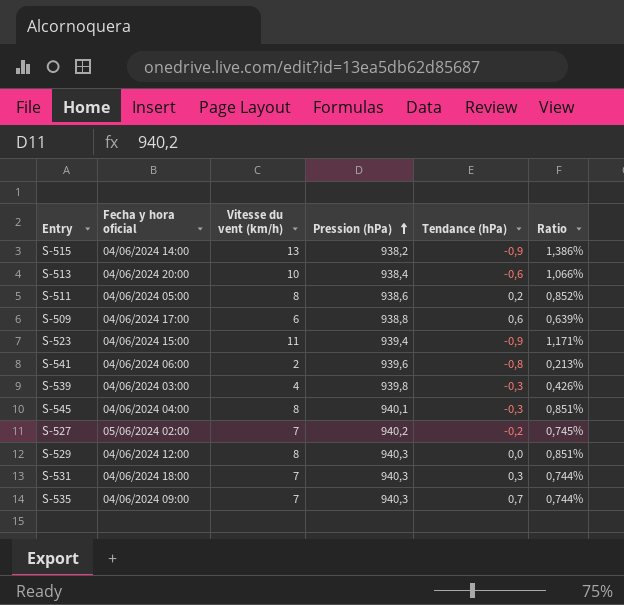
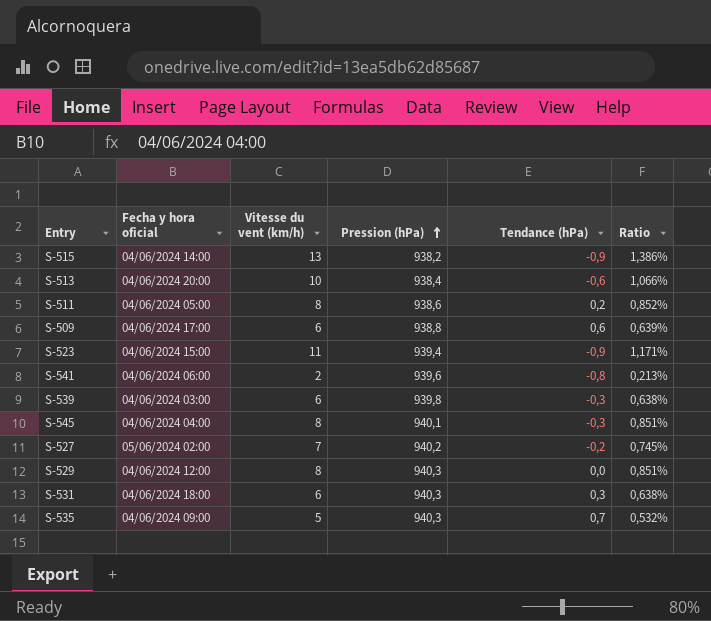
S-539 | Vitesse du vent (km/h): 4 -> 6
S-539 | Ratio: 0,426% -> 0,638%
S-531 | Vitesse du vent (km/h): 7 -> 6
S-531 | Ratio: 0,744% -> 0,638%
S-535 | Vitesse du vent (km/h): 7 -> 5
S-535 | Ratio: 0,744% -> 0,532%

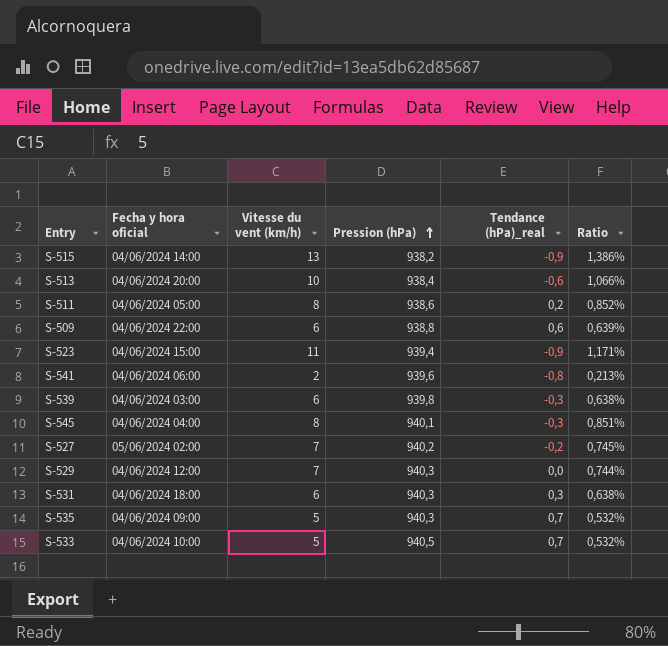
column name: Tendance (hPa) -> Tendance (hPa)_real
S-509 | Fecha y hora oficial: 04/06/2024 17:00 -> 04/06/2024 22:00
S-529 | Vitesse du vent (km/h): 8 -> 7
S-529 | Ratio: 0,851% -> 0,744%
row S-533: none -> 04/06/2024 10:00 | 5 | 940,5 | 0,7 | 0,532%

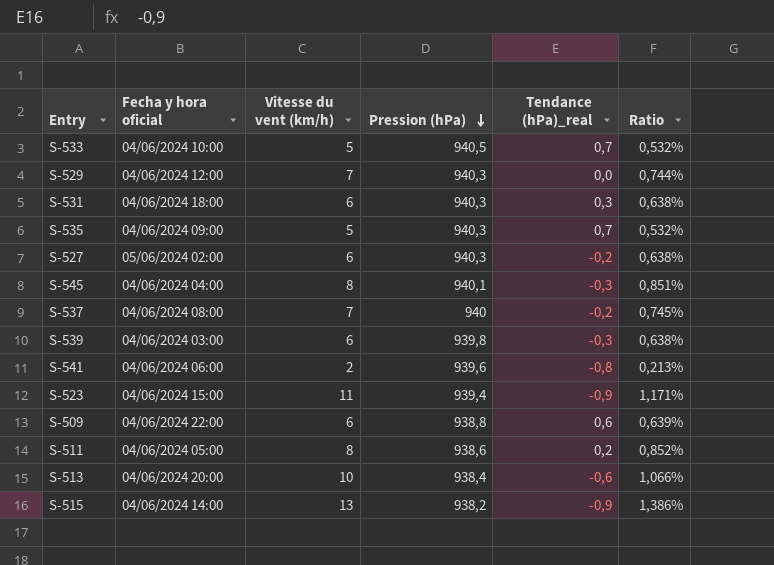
row order: Pression (hPa) ascending -> Pression (hPa) descending
S-527 | Vitesse du vent (km/h): 7 -> 6
S-527 | Pression (hPa): 940,2 -> 940,3
S-527 | Ratio: 0,745% -> 0,638%
row S-537: none -> 04/06/2024 08:00 | 7 | 940 | -0,2 | 0,745%

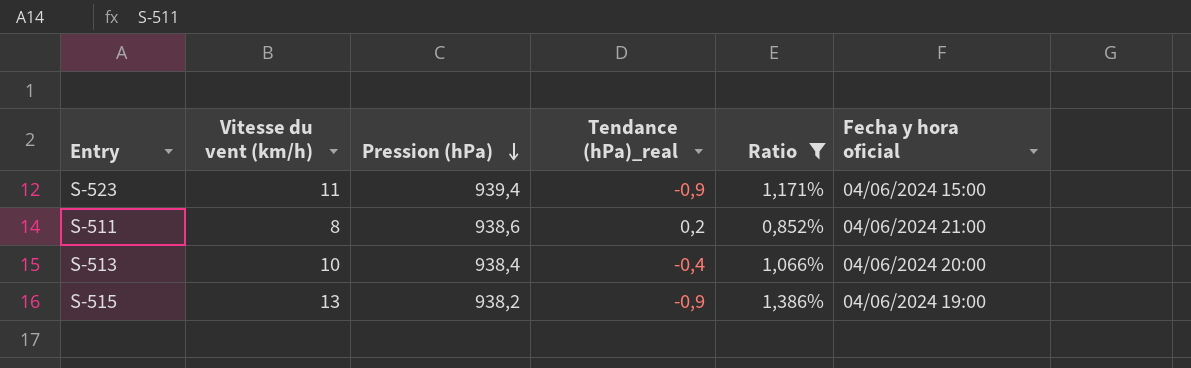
filter: none -> Ratio >= 0,852%
column Fecha y hora oficial | position: 2 -> 6
S-511 | Fecha y hora oficial: 04/06/2024 05:00 -> 04/06/2024 21:00
S-513 | Tendance (hPa)_real: -0,6 -> -0,4
S-515 | Fecha y hora oficial: 04/06/2024 14:00 -> 04/06/2024 19:00

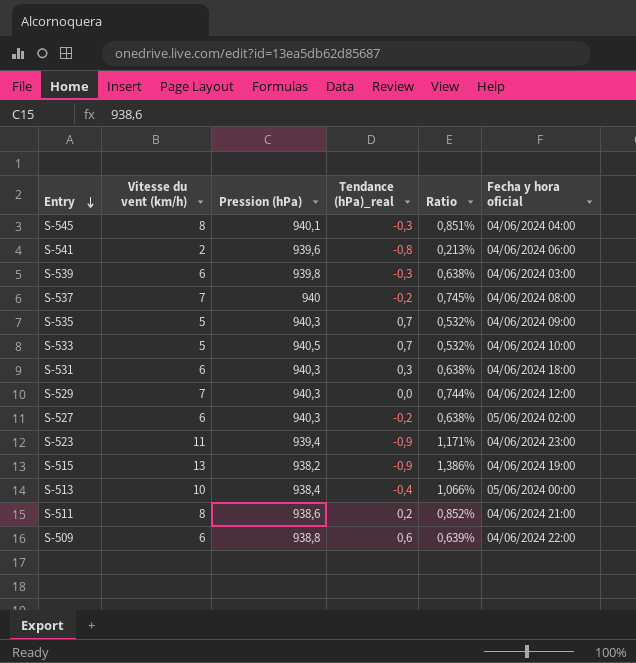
filter: Ratio >= 0,852% -> none
row order: Pression (hPa) descending -> Entry descending
S-523 | Fecha y hora oficial: 04/06/2024 15:00 -> 04/06/2024 23:00
S-513 | Fecha y hora oficial: 04/06/2024 20:00 -> 05/06/2024 00:00

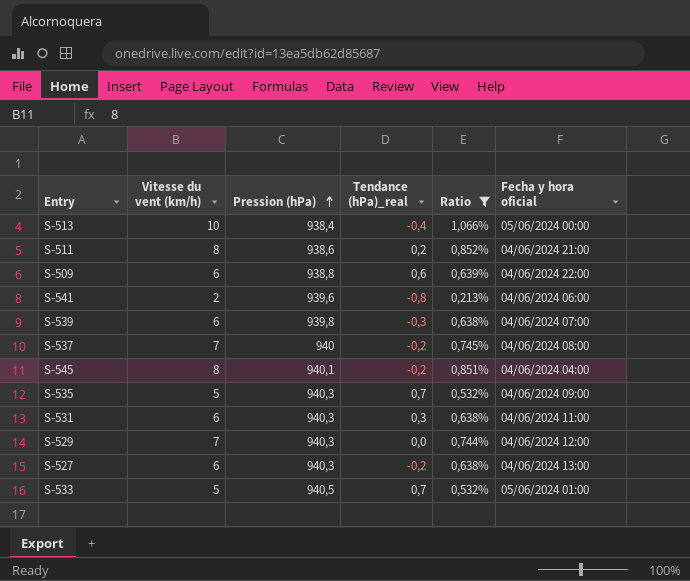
filter: none -> Ratio <= 1,066%
row order: Entry descending -> Pression (hPa) ascending
S-539 | Fecha y hora oficial: 04/06/2024 03:00 -> 04/06/2024 07:00
S-545 | Tendance (hPa)_real: -0,3 -> -0,2
S-531 | Fecha y hora oficial: 04/06/2024 18:00 -> 04/06/2024 11:00
S-527 | Fecha y hora oficial: 05/06/2024 02:00 -> 04/06/2024 13:00
S-533 | Fecha y hora oficial: 04/06/2024 10:00 -> 05/06/2024 01:00

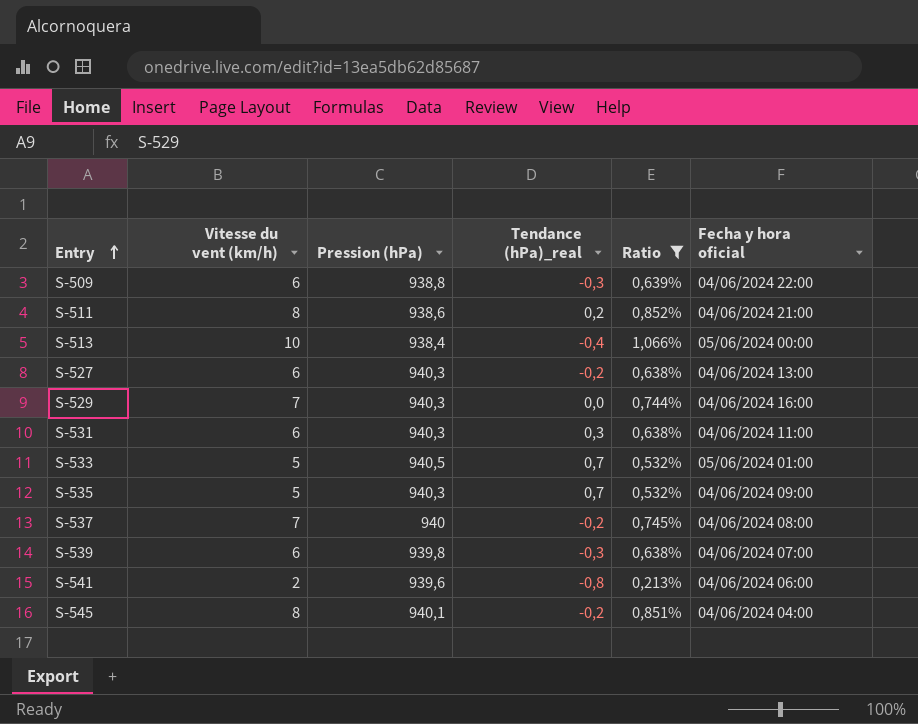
row order: Pression (hPa) ascending -> Entry ascending
S-509 | Tendance (hPa)_real: 0,6 -> -0,3
S-529 | Fecha y hora oficial: 04/06/2024 12:00 -> 04/06/2024 16:00

